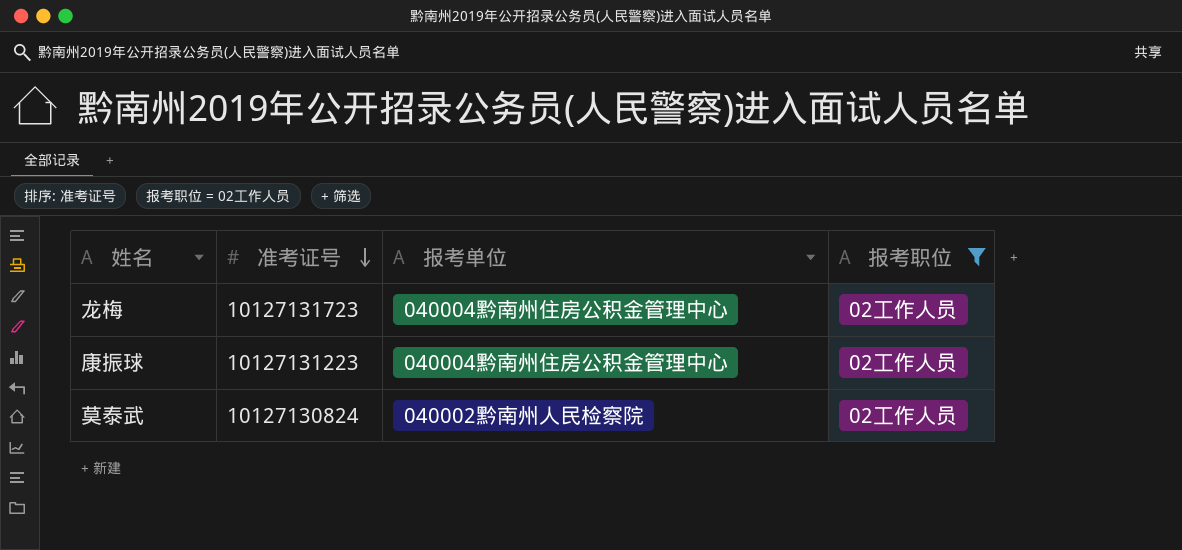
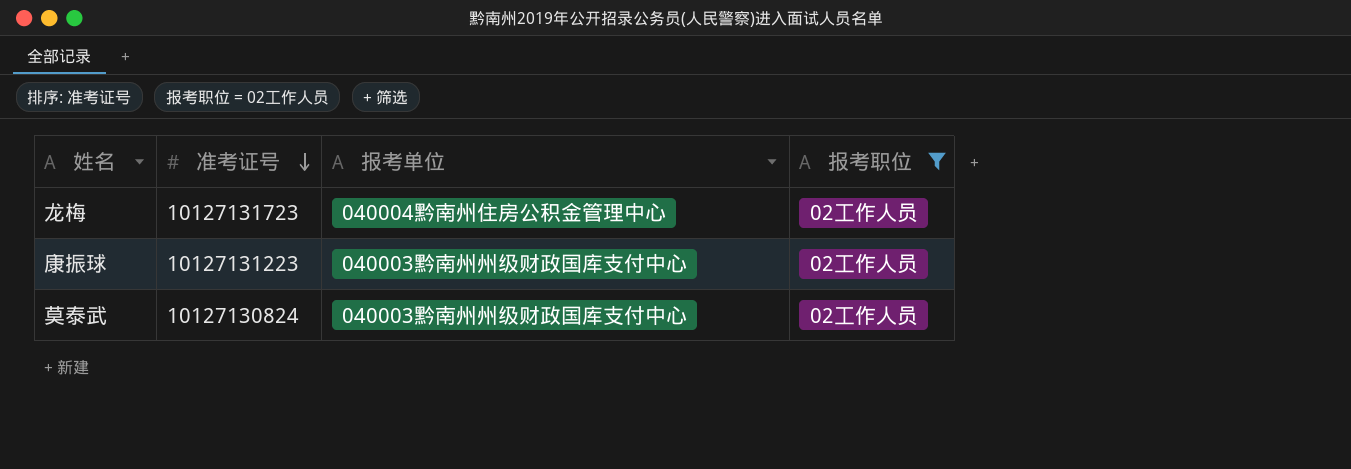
康振球 | 报考单位: 040004黔南州住房公积金管理中心 -> 040003黔南州州级财政国库支付中心
莫泰武 | 报考单位: 040002黔南州人民检察院 -> 040003黔南州州级财政国库支付中心

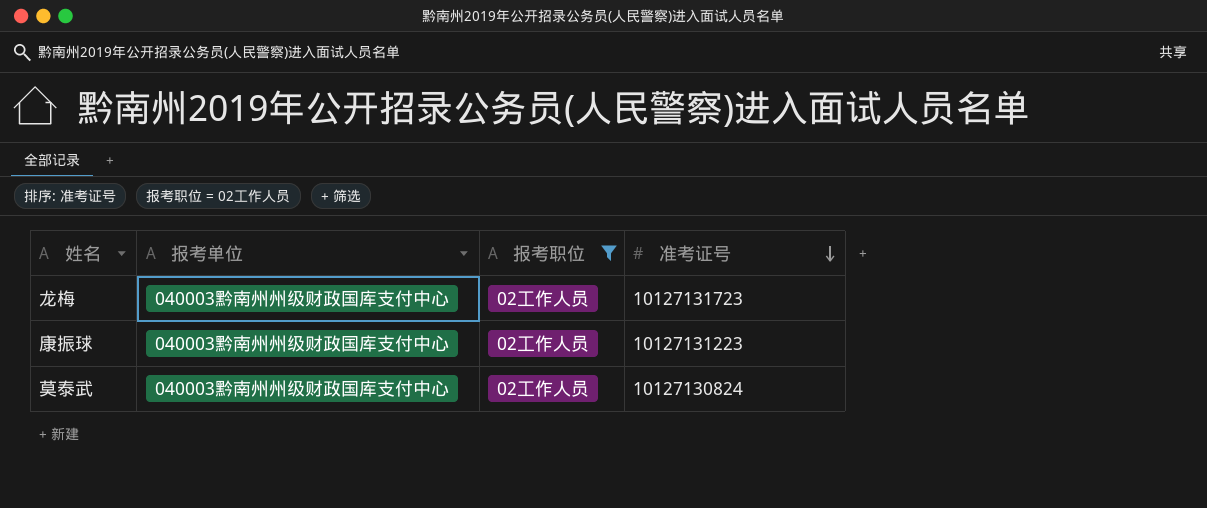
column 准考证号 | position: 2 -> 4
龙梅 | 报考单位: 040004黔南州住房公积金管理中心 -> 040003黔南州州级财政国库支付中心

